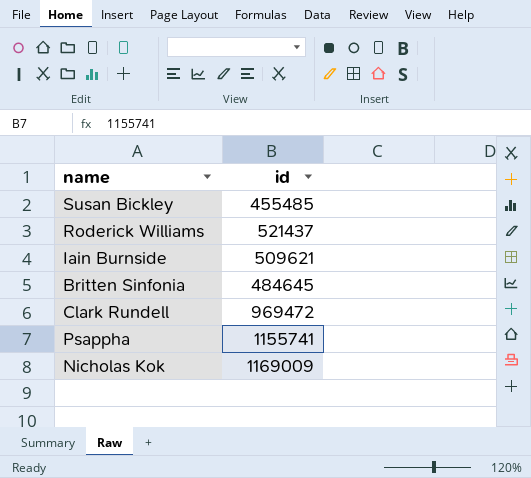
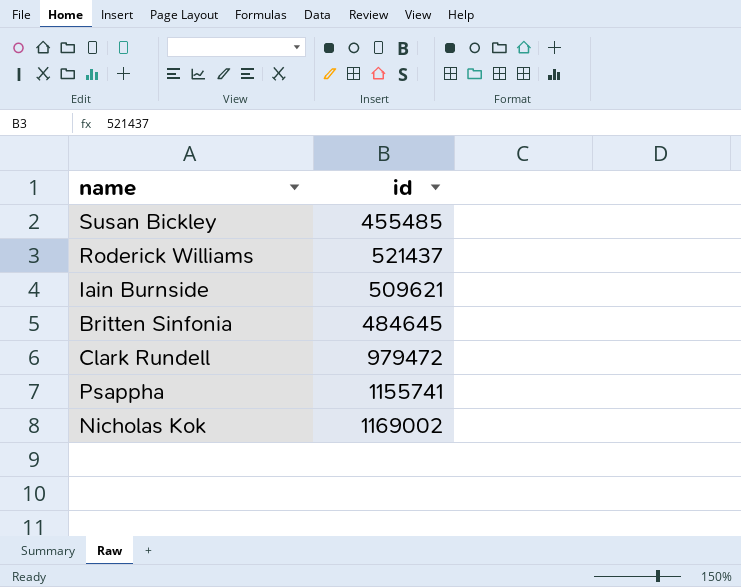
Clark Rundell | id: 969472 -> 979472
Nicholas Kok | id: 1169009 -> 1169002

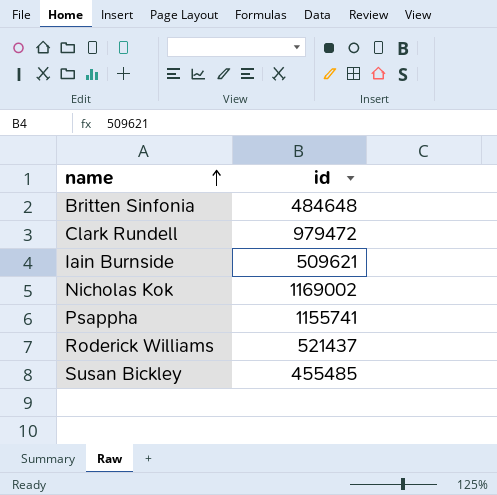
row order: none -> name ascending
Britten Sinfonia | id: 484645 -> 484648

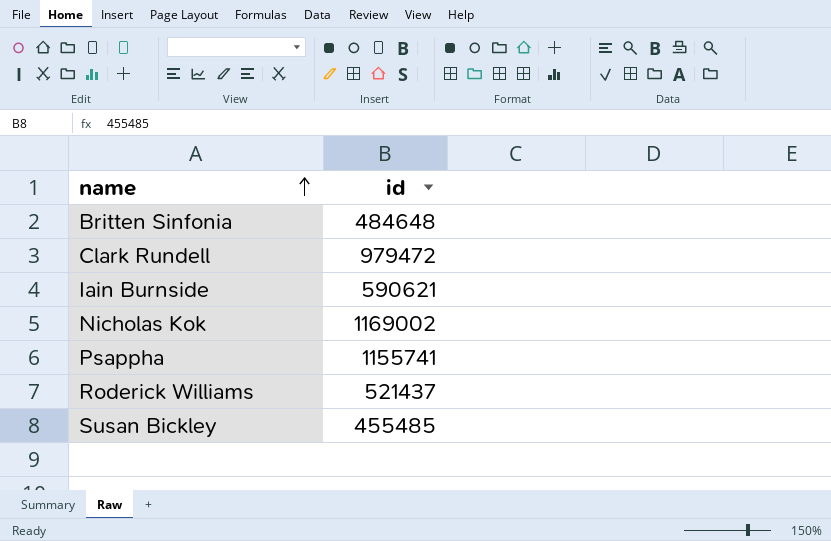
Iain Burnside | id: 509621 -> 590621

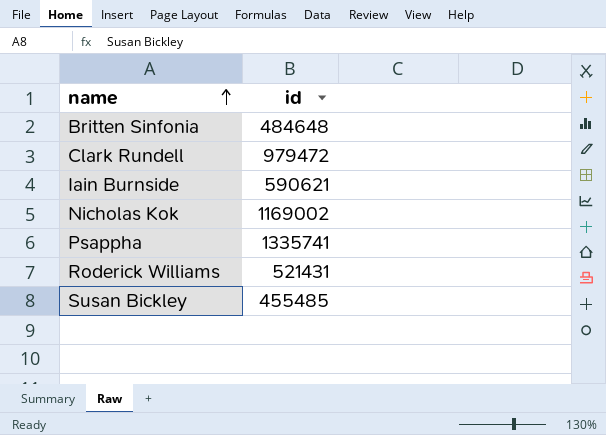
Psappha | id: 1155741 -> 1335741
Roderick Williams | id: 521437 -> 521431

